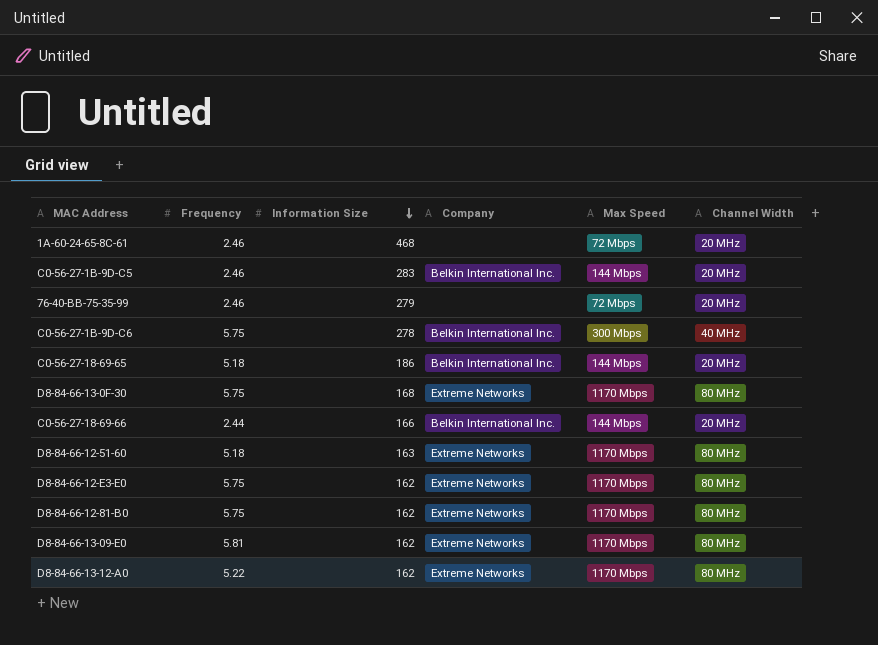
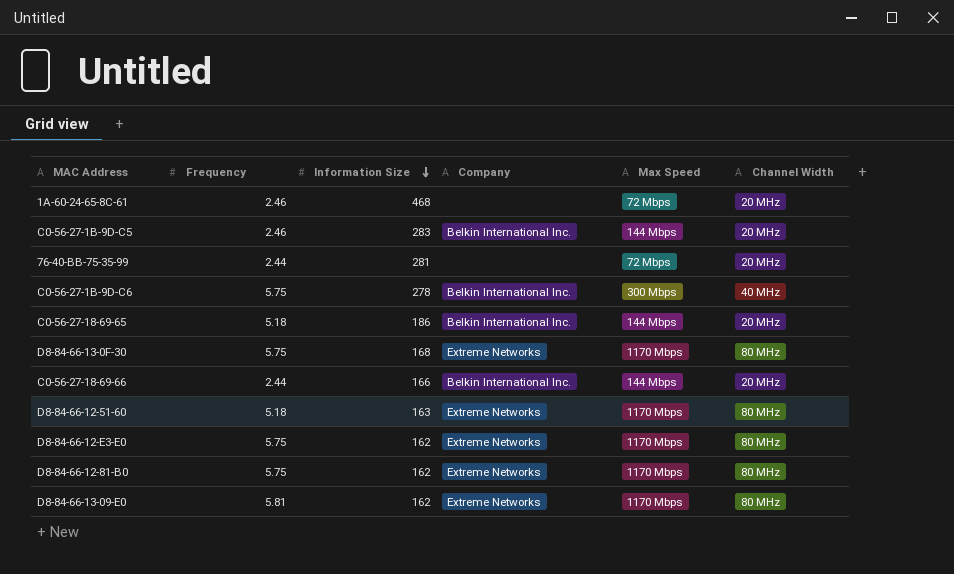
row D8-84-66-13-12-A0: 5.22 | 162 | Extreme Networks | 1170 Mbps | 80 MHz -> none
76-40-BB-75-35-99 | Frequency: 2.46 -> 2.44
76-40-BB-75-35-99 | Information Size: 279 -> 281

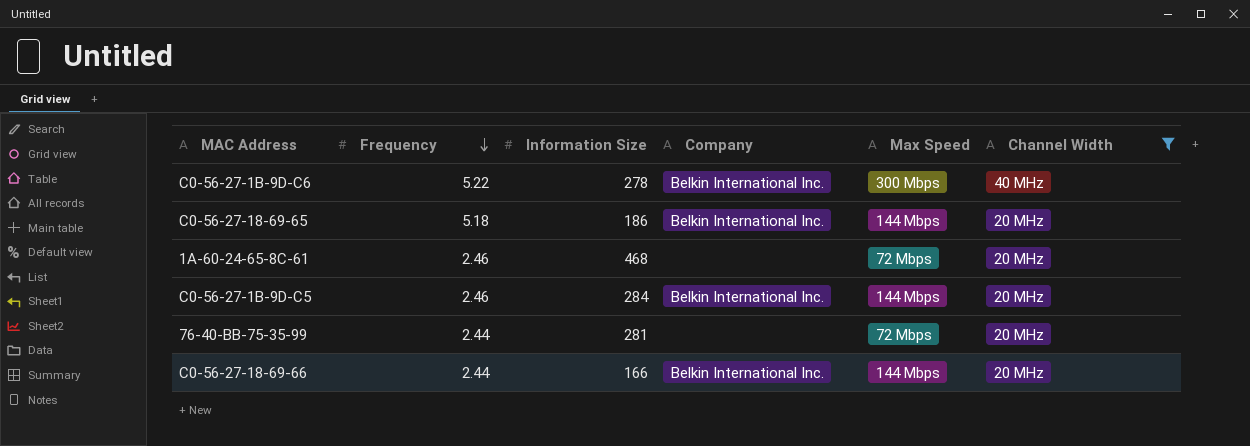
filter: none -> Channel Width != 80 MHz
row order: Information Size descending -> Frequency descending
C0-56-27-1B-9D-C6 | Frequency: 5.75 -> 5.22
C0-56-27-1B-9D-C5 | Information Size: 283 -> 284

